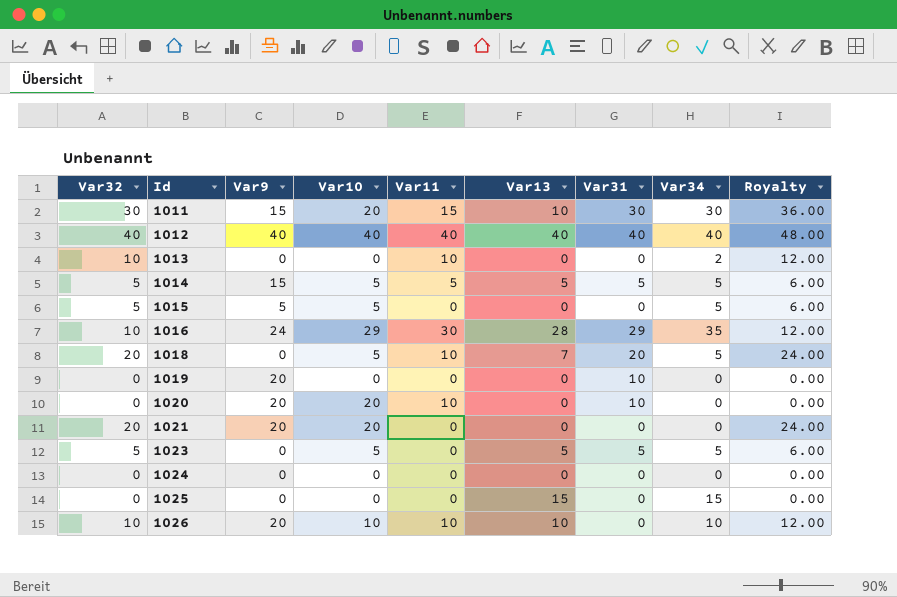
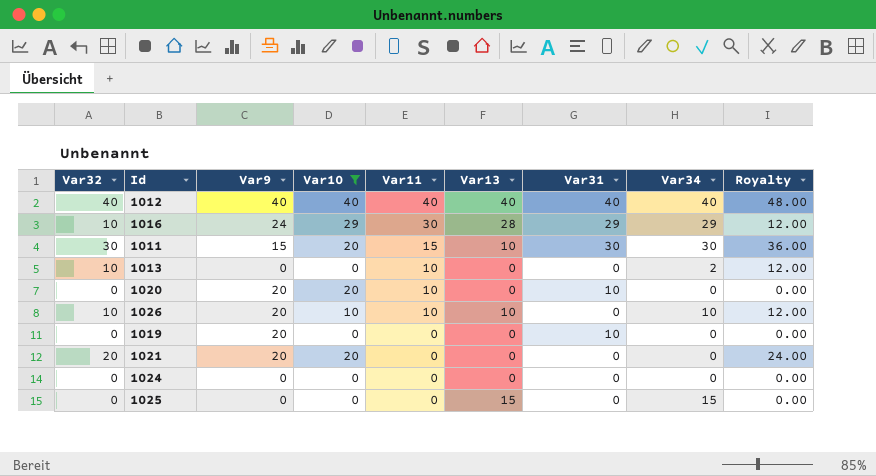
filter: none -> Var10 != 5
row order: Id ascending -> Var11 descending
1016 | Var34: 35 -> 29

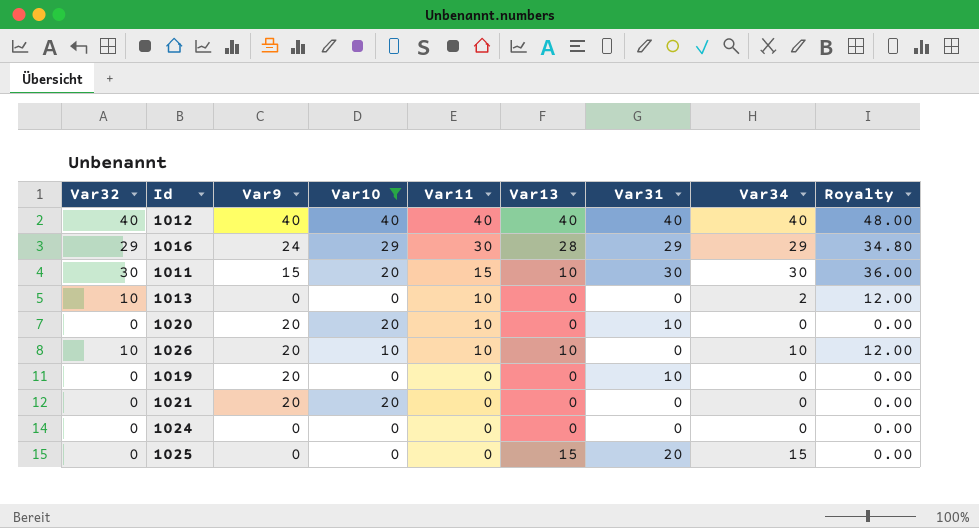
1016 | Var32: 10 -> 29
1016 | Royalty: 12.00 -> 34.80
1021 | Var32: 20 -> 0
1021 | Royalty: 24.00 -> 0.00
1025 | Var31: 0 -> 20

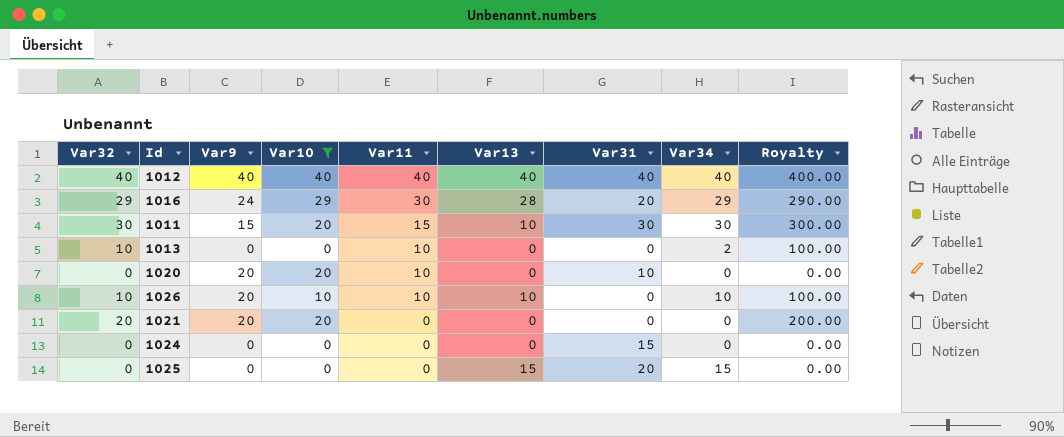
column Royalty | formula: [Var32] * 1.2 -> [Var32] * 10
row 1019: 0 | 20 | 0 | 0 | 0 | 10 | 0 | 0.00 -> none
1016 | Var31: 29 -> 20
1021 | Var32: 0 -> 20
1024 | Var31: 0 -> 15

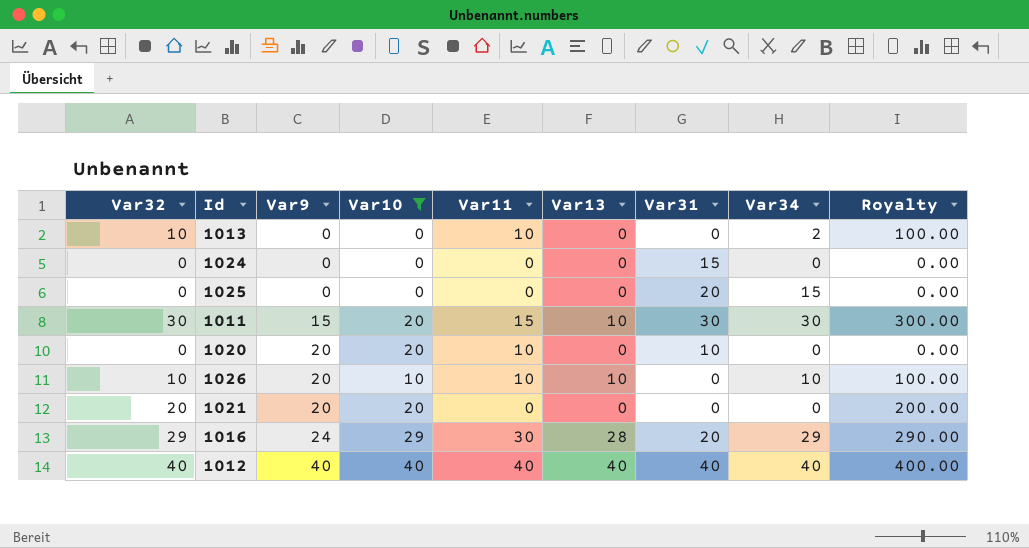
row order: Var11 descending -> Var9 ascending
1025 | Var13: 15 -> 0

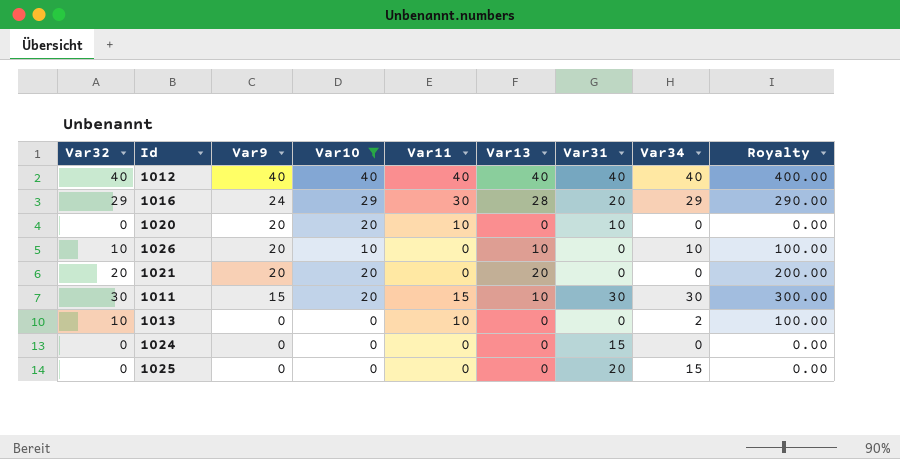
row order: Var9 ascending -> Var9 descending
1026 | Var11: 10 -> 0
1021 | Var13: 0 -> 20

